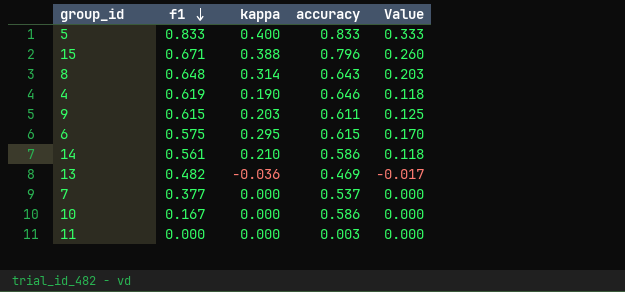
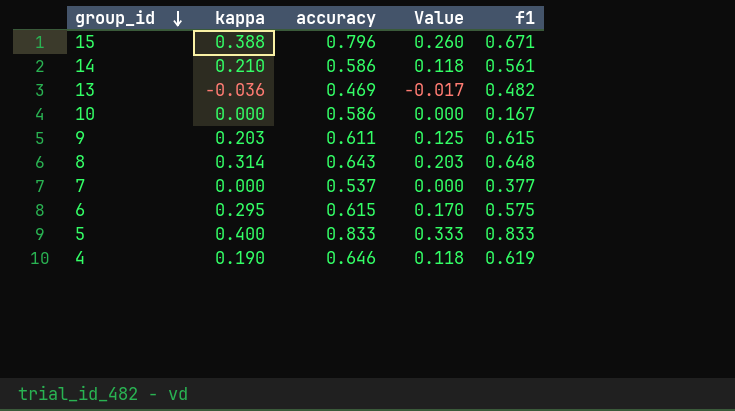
row order: f1 descending -> group_id descending
column f1 | position: 2 -> 5
row 11: 0.000 | 0.000 | 0.003 | 0.000 -> none

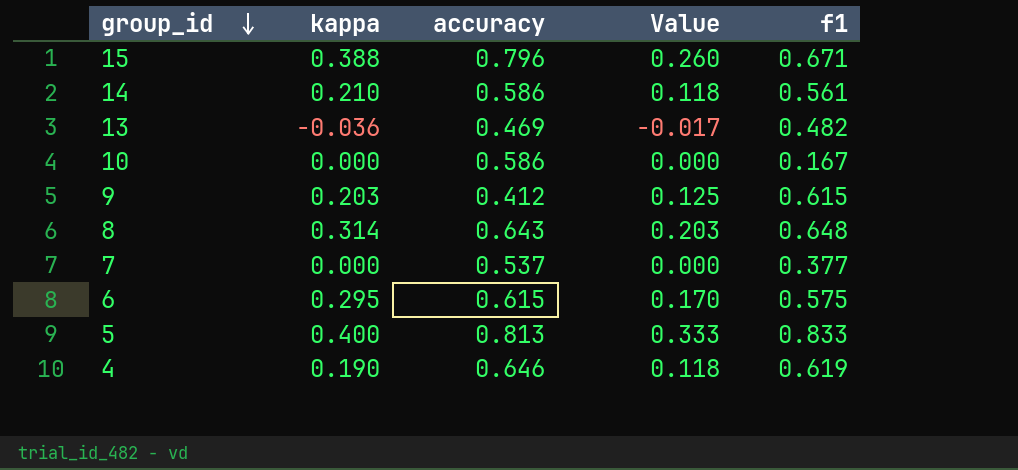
9 | accuracy: 0.611 -> 0.412
5 | accuracy: 0.833 -> 0.813

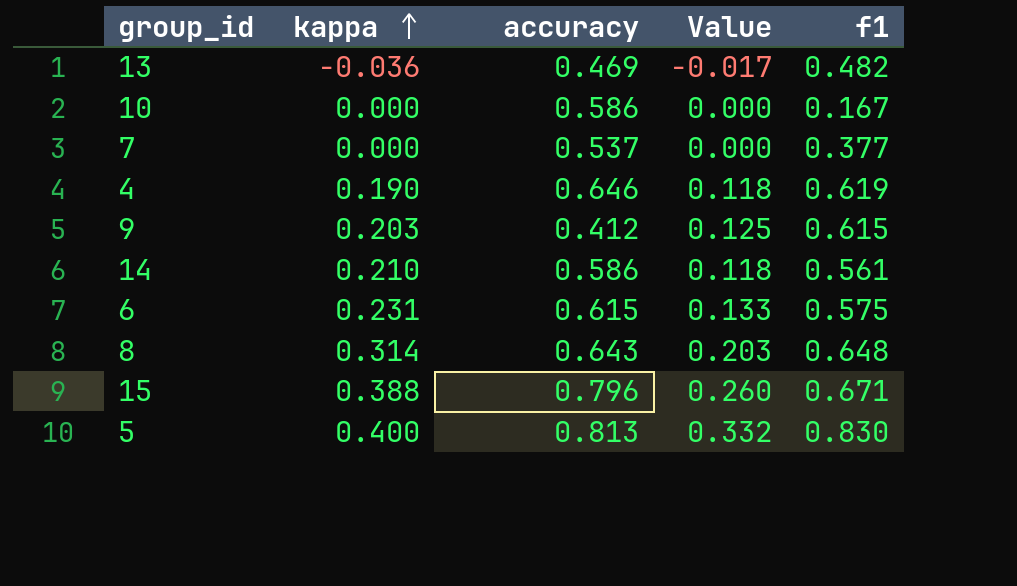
row order: group_id descending -> kappa ascending
6 | kappa: 0.295 -> 0.231
6 | Value: 0.170 -> 0.133
5 | Value: 0.333 -> 0.332
5 | f1: 0.833 -> 0.830

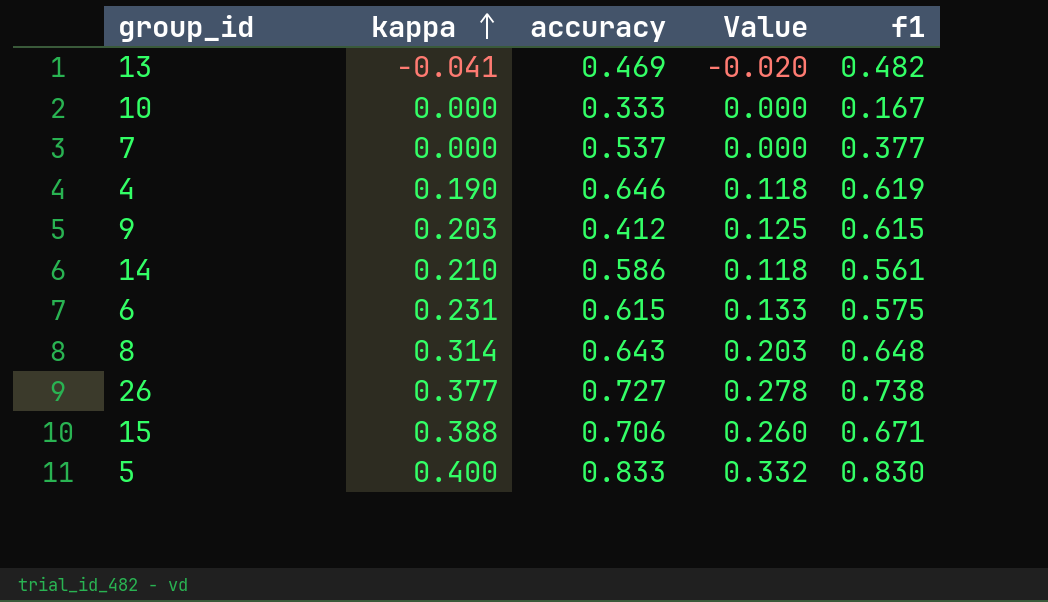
13 | kappa: -0.036 -> -0.041
13 | Value: -0.017 -> -0.020
10 | accuracy: 0.586 -> 0.333
row 26: none -> 0.377 | 0.727 | 0.278 | 0.738
15 | accuracy: 0.796 -> 0.706
5 | accuracy: 0.813 -> 0.833

